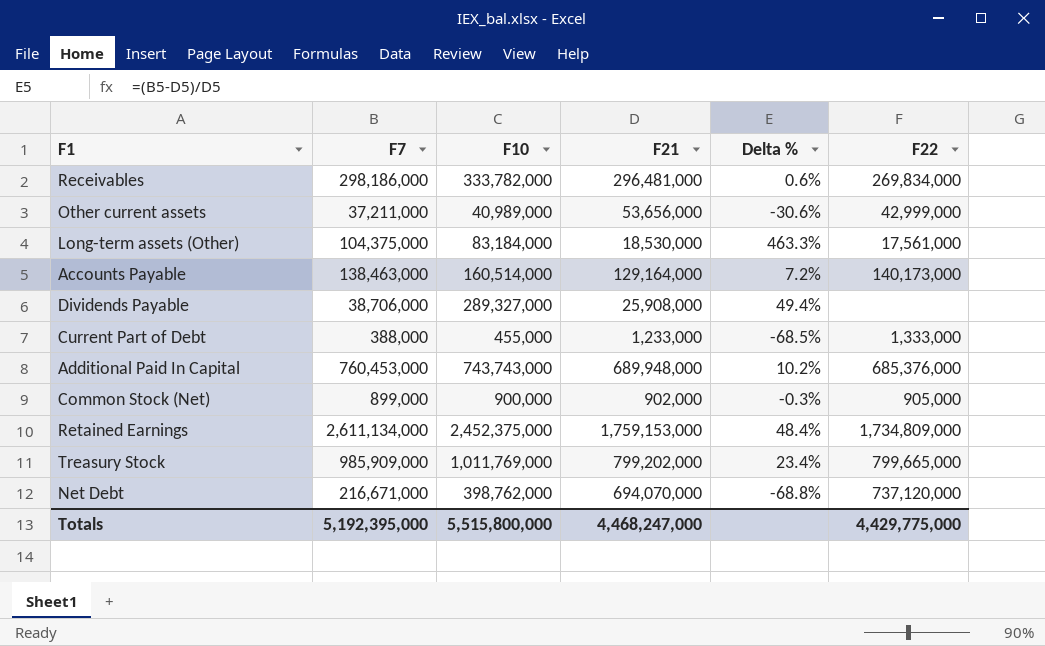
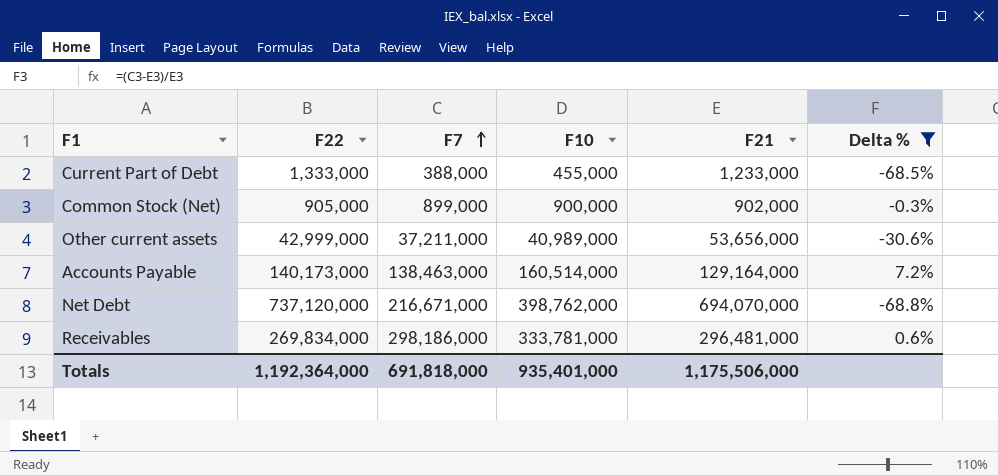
filter: none -> Delta % <= 7.2%
row order: none -> F7 ascending
column F22 | position: 6 -> 2
Receivables | F10: 333,782,000 -> 333,781,000
Totals | F22: 4,429,775,000 -> 1,192,364,000
Totals | F7: 5,192,395,000 -> 691,818,000
Totals | F10: 5,515,800,000 -> 935,401,000
Totals | F21: 4,468,247,000 -> 1,175,506,000

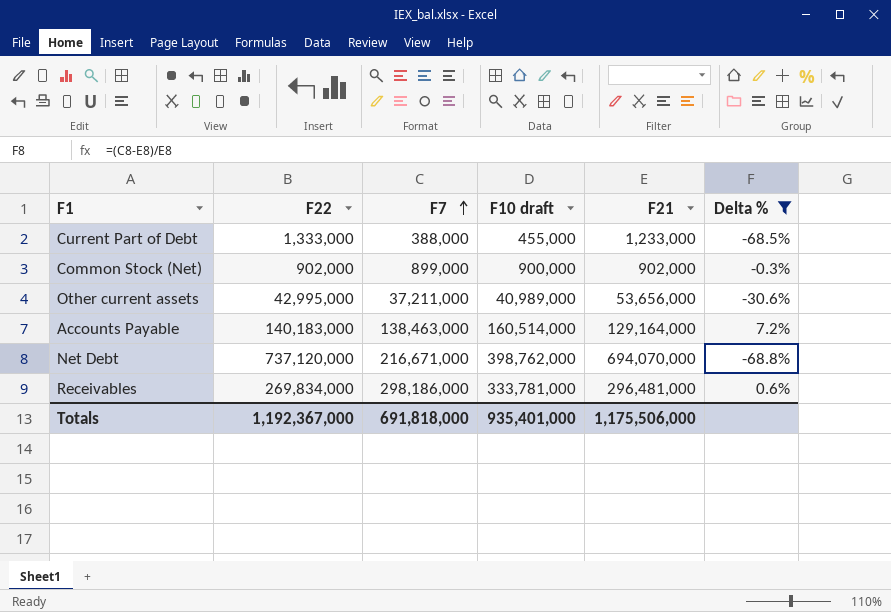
column name: F10 -> F10 draft
Common Stock (Net) | F22: 905,000 -> 902,000
Other current assets | F22: 42,999,000 -> 42,995,000
Accounts Payable | F22: 140,173,000 -> 140,183,000
Totals | F22: 1,192,364,000 -> 1,192,367,000

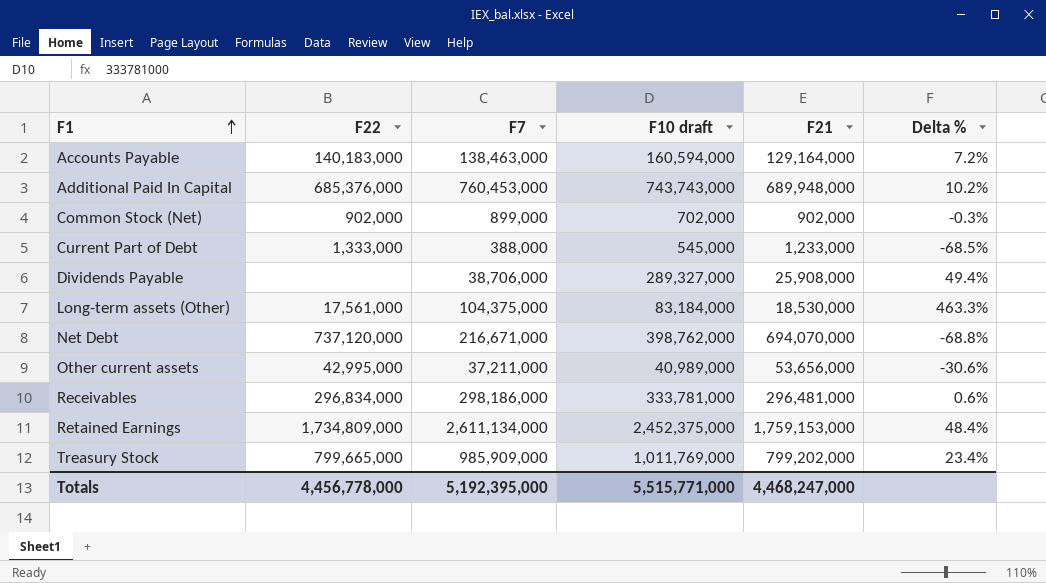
filter: Delta % <= 7.2% -> none
row order: F7 ascending -> F1 ascending
Accounts Payable | F10 draft: 160,514,000 -> 160,594,000
Common Stock (Net) | F10 draft: 900,000 -> 702,000
Current Part of Debt | F10 draft: 455,000 -> 545,000
Receivables | F22: 269,834,000 -> 296,834,000
Totals | F22: 1,192,367,000 -> 4,456,778,000
Totals | F7: 691,818,000 -> 5,192,395,000
Totals | F10 draft: 935,401,000 -> 5,515,771,000
Totals | F21: 1,175,506,000 -> 4,468,247,000

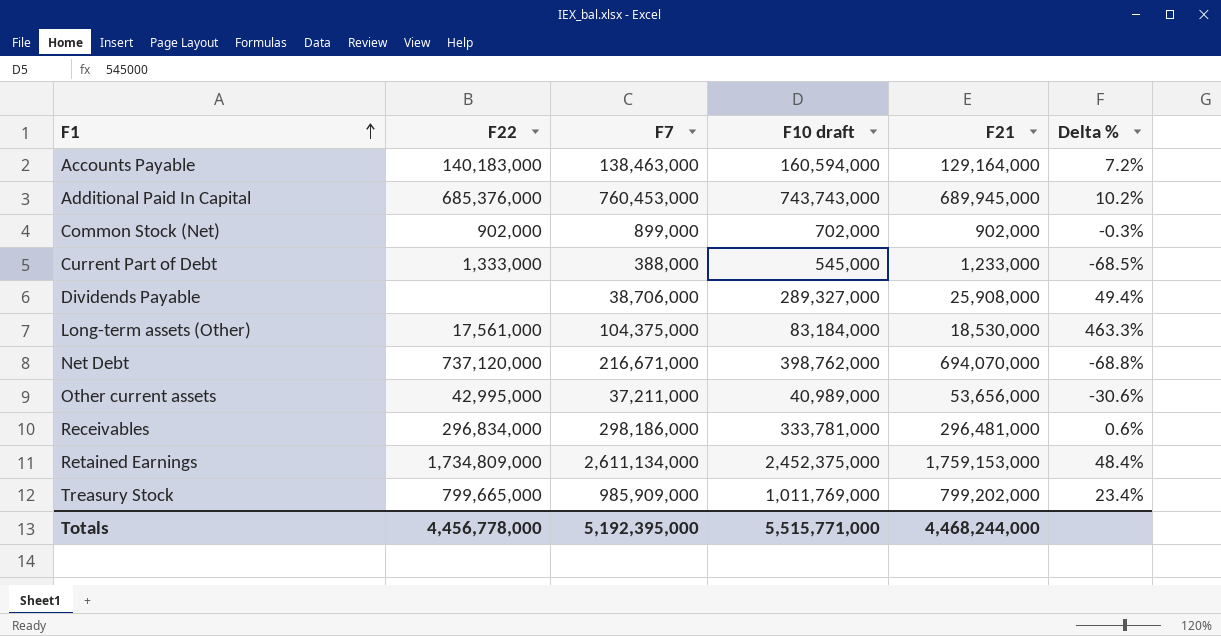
Additional Paid In Capital | F21: 689,948,000 -> 689,945,000
Totals | F21: 4,468,247,000 -> 4,468,244,000

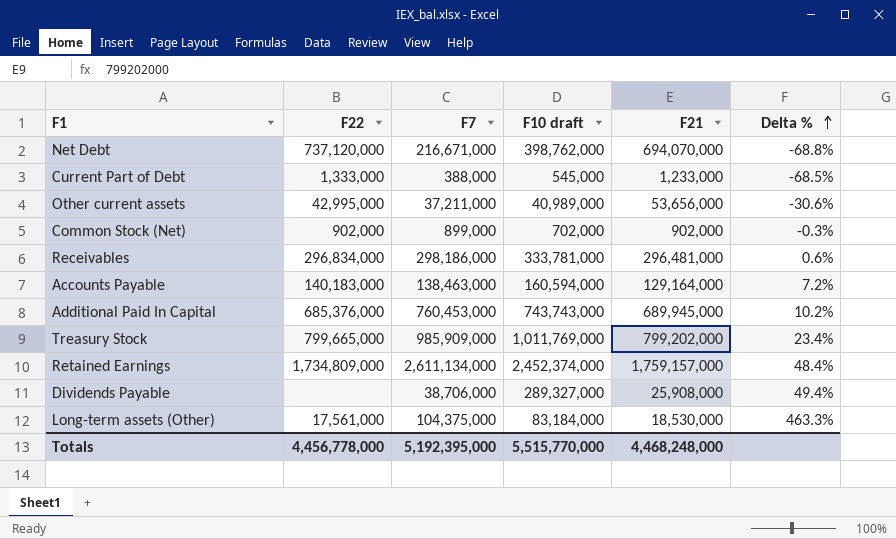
row order: F1 ascending -> Delta % ascending
Retained Earnings | F10 draft: 2,452,375,000 -> 2,452,374,000
Retained Earnings | F21: 1,759,153,000 -> 1,759,157,000
Totals | F10 draft: 5,515,771,000 -> 5,515,770,000
Totals | F21: 4,468,244,000 -> 4,468,248,000

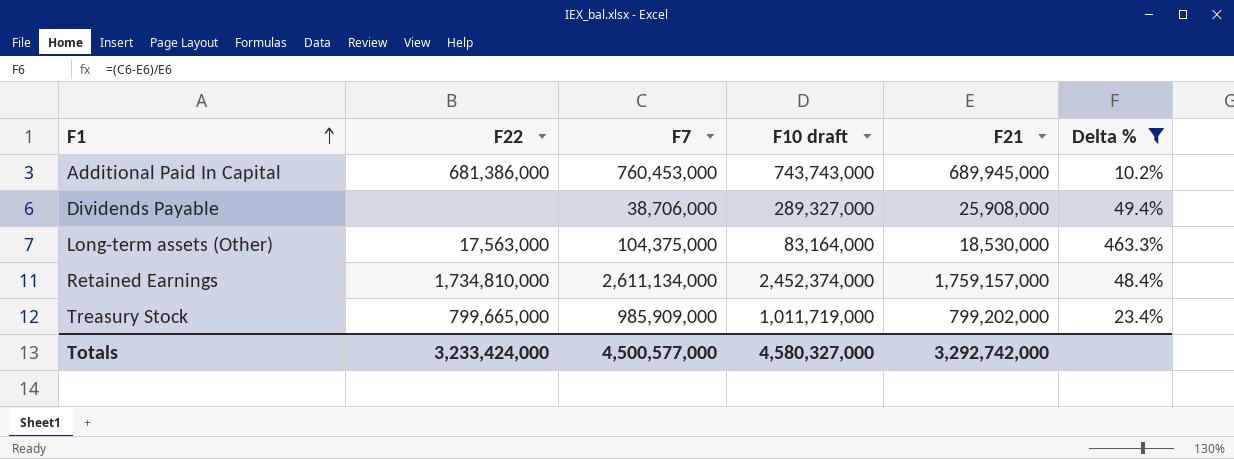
filter: none -> Delta % >= 10.2%
row order: Delta % ascending -> F1 ascending
Additional Paid In Capital | F22: 685,376,000 -> 681,386,000
Long-term assets (Other) | F22: 17,561,000 -> 17,563,000
Long-term assets (Other) | F10 draft: 83,184,000 -> 83,164,000
Retained Earnings | F22: 1,734,809,000 -> 1,734,810,000
Treasury Stock | F10 draft: 1,011,769,000 -> 1,011,719,000
Totals | F22: 4,456,778,000 -> 3,233,424,000
Totals | F7: 5,192,395,000 -> 4,500,577,000
Totals | F10 draft: 5,515,770,000 -> 4,580,327,000
Totals | F21: 4,468,248,000 -> 3,292,742,000

